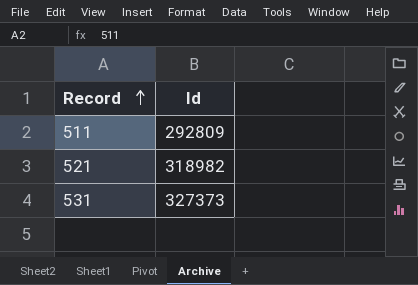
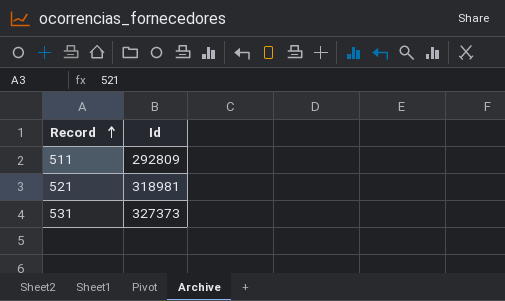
521 | Id: 318982 -> 318981

